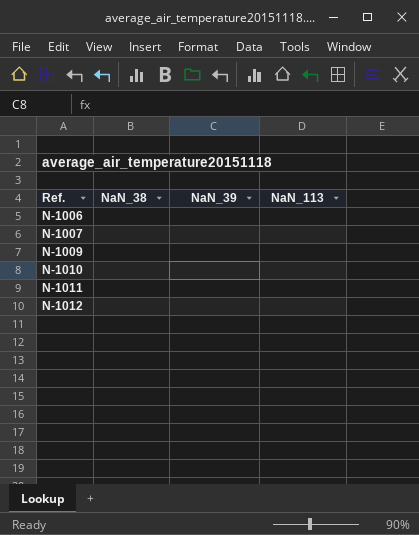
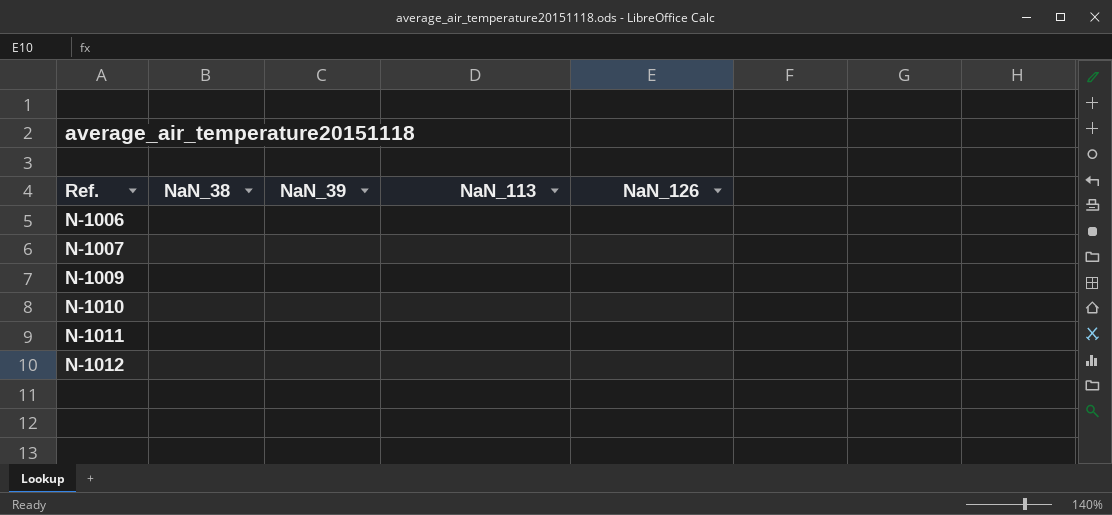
column NaN_126 | position: none -> 5

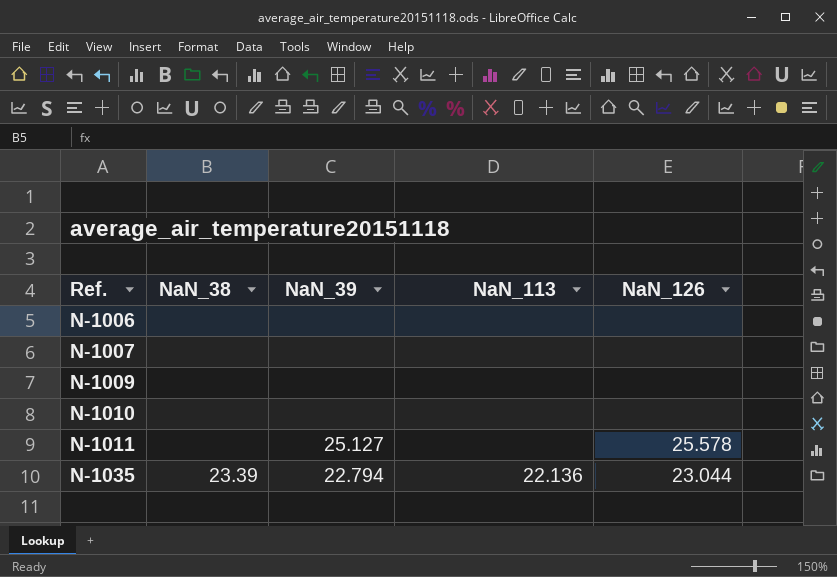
row N-1012: none | none | none | none -> none
N-1011 | NaN_39: none -> 25.127
N-1011 | NaN_126: none -> 25.578
row N-1035: none -> 23.39 | 22.794 | 22.136 | 23.044

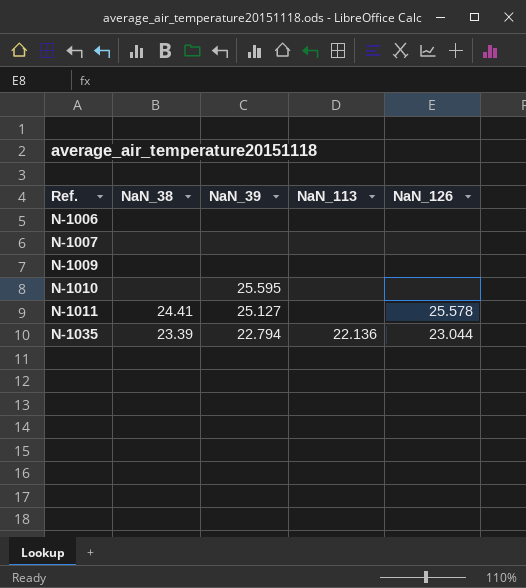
N-1010 | NaN_39: none -> 25.595
N-1011 | NaN_38: none -> 24.41

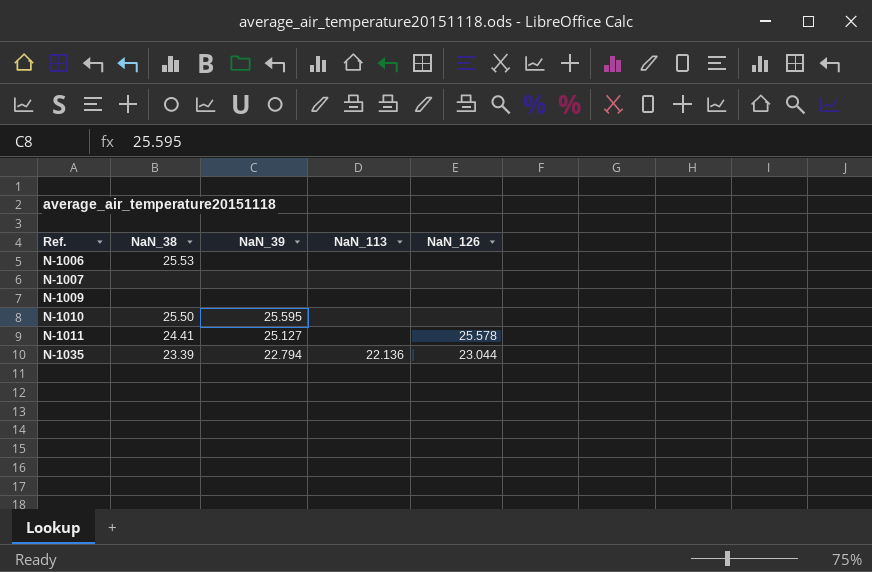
N-1006 | NaN_38: none -> 25.53
N-1010 | NaN_38: none -> 25.50

